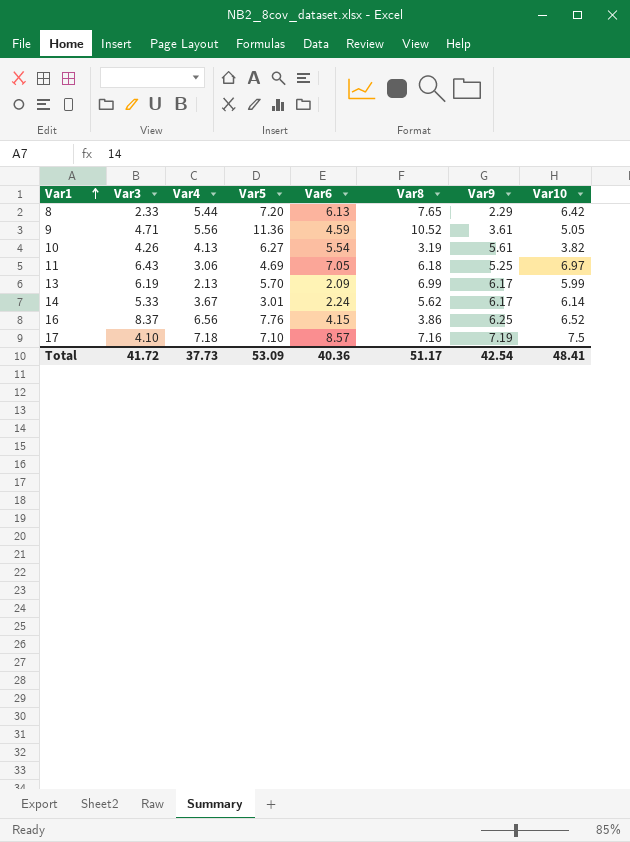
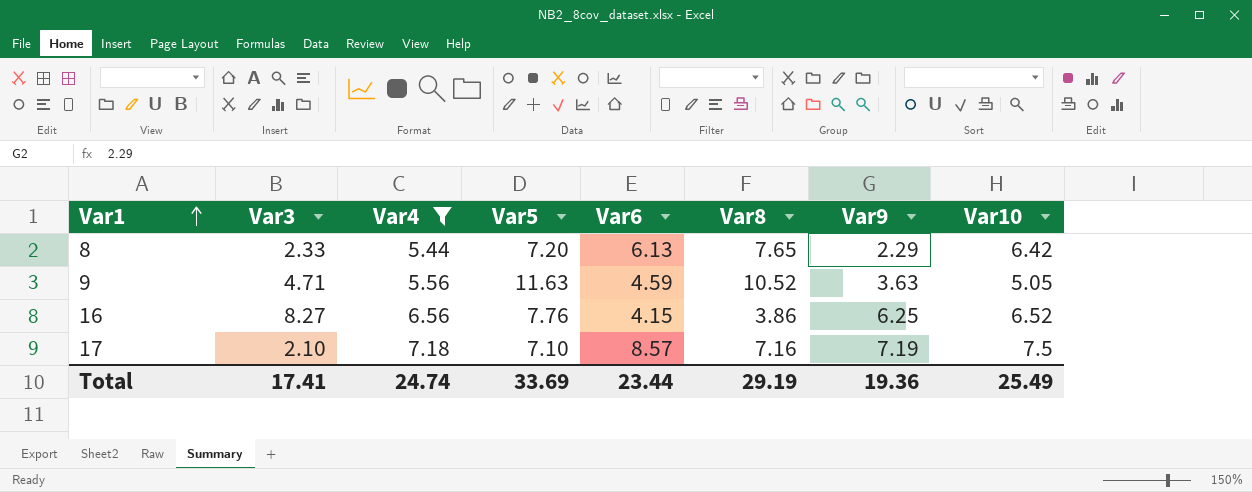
filter: none -> Var4 >= 5.44
9 | Var5: 11.36 -> 11.63
9 | Var9: 3.61 -> 3.63
16 | Var3: 8.37 -> 8.27
17 | Var3: 4.10 -> 2.10
Total | Var3: 41.72 -> 17.41
Total | Var4: 37.73 -> 24.74
Total | Var5: 53.09 -> 33.69
Total | Var6: 40.36 -> 23.44
Total | Var8: 51.17 -> 29.19
Total | Var9: 42.54 -> 19.36
Total | Var10: 48.41 -> 25.49

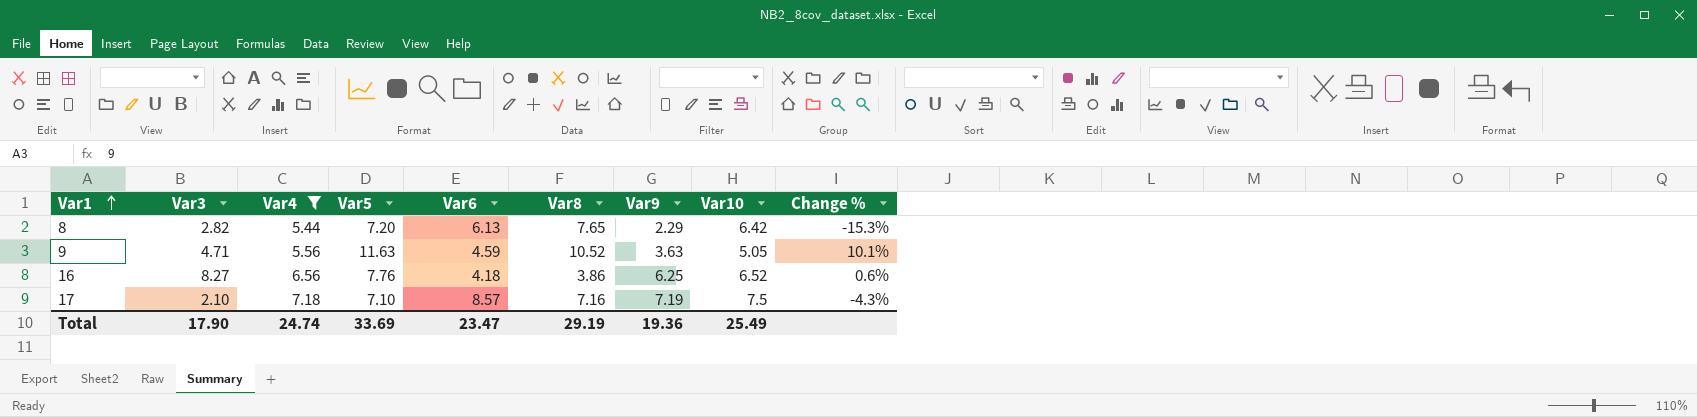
column Change % | formula: none -> ([Var4] - [Var10]) / [Var10]
8 | Var3: 2.33 -> 2.82
16 | Var6: 4.15 -> 4.18
Total | Var3: 17.41 -> 17.90
Total | Var6: 23.44 -> 23.47

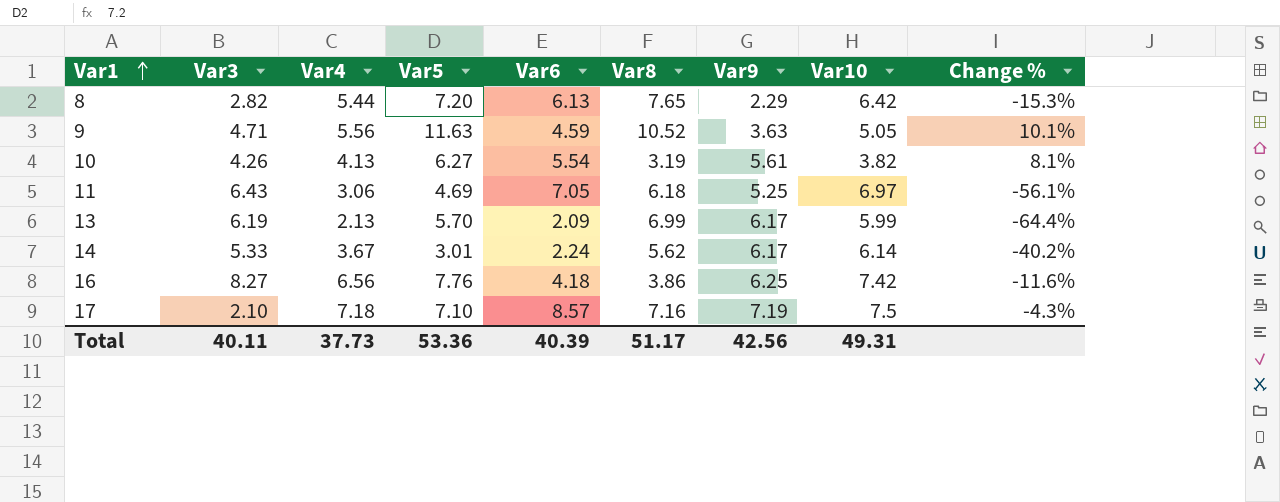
filter: Var4 >= 5.44 -> none
16 | Var10: 6.52 -> 7.42
16 | Change %: 0.6% -> -11.6%
Total | Var3: 17.90 -> 40.11
Total | Var4: 24.74 -> 37.73
Total | Var5: 33.69 -> 53.36
Total | Var6: 23.47 -> 40.39
Total | Var8: 29.19 -> 51.17
Total | Var9: 19.36 -> 42.56
Total | Var10: 25.49 -> 49.31

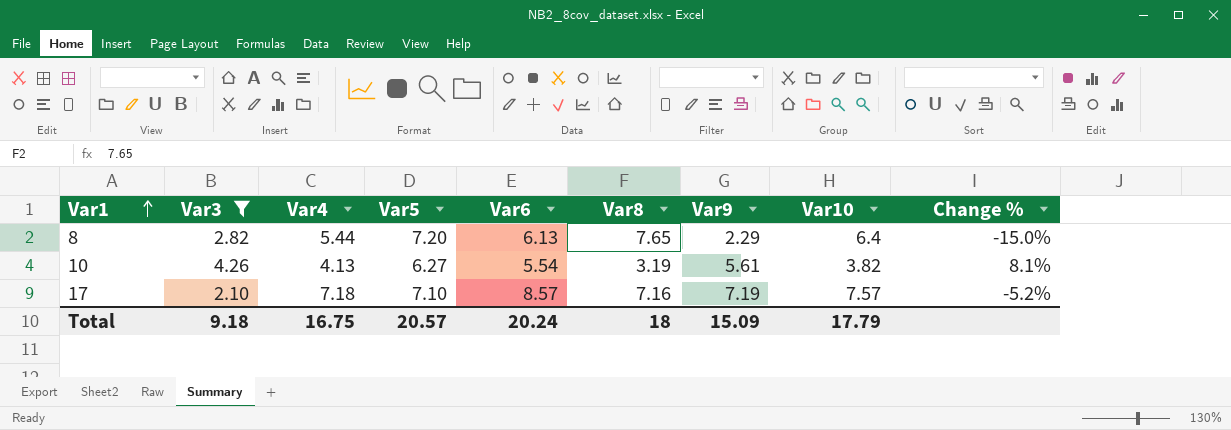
filter: none -> Var3 <= 4.26
8 | Var10: 6.42 -> 6.4
8 | Change %: -15.3% -> -15.0%
17 | Var10: 7.5 -> 7.57
17 | Change %: -4.3% -> -5.2%
Total | Var3: 40.11 -> 9.18
Total | Var4: 37.73 -> 16.75
Total | Var5: 53.36 -> 20.57
Total | Var6: 40.39 -> 20.24
Total | Var8: 51.17 -> 18
Total | Var9: 42.56 -> 15.09
Total | Var10: 49.31 -> 17.79

